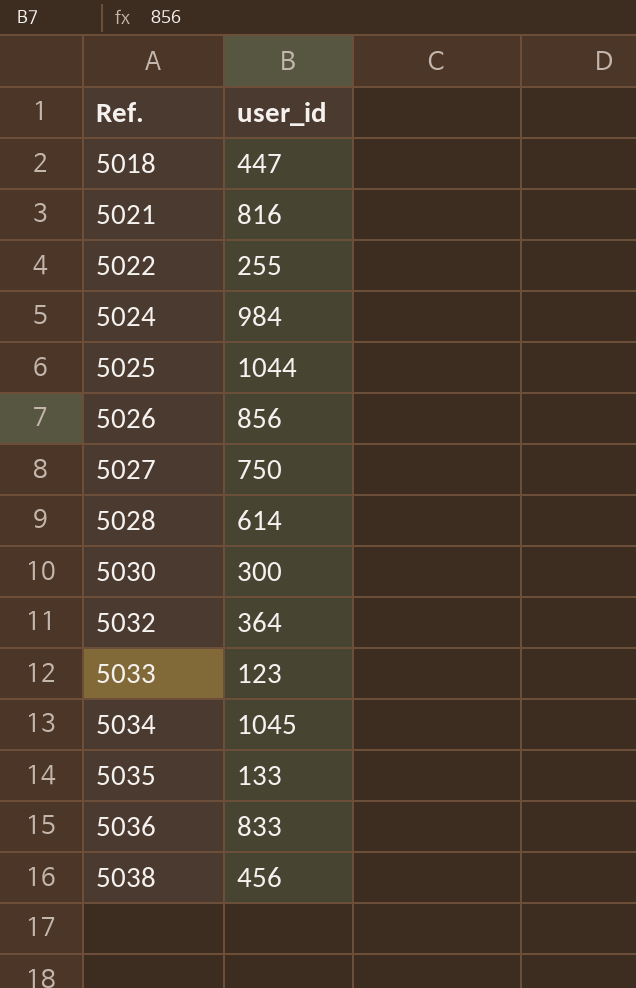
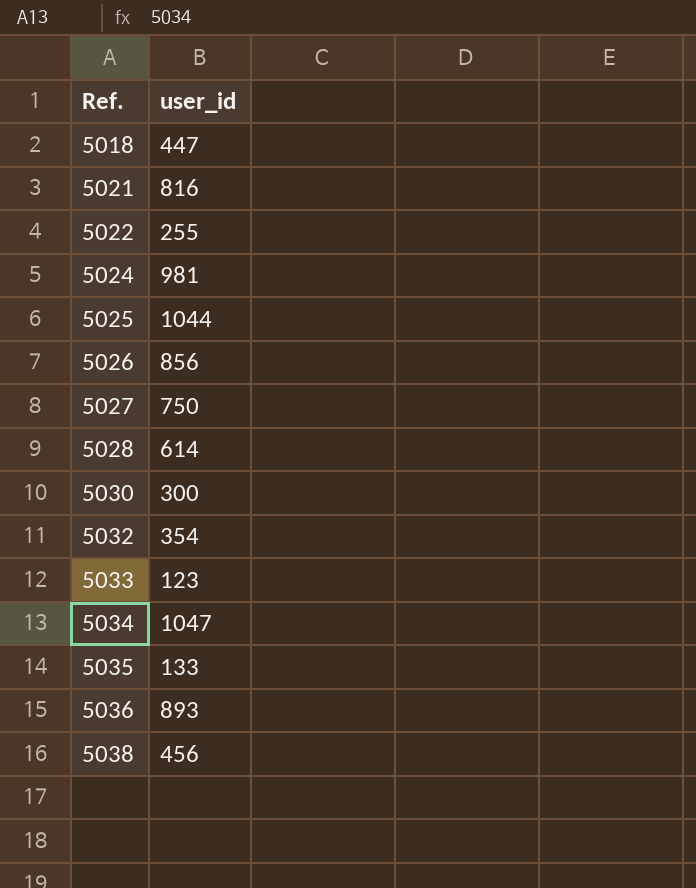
5024 | user_id: 984 -> 981
5032 | user_id: 364 -> 354
5034 | user_id: 1045 -> 1047
5036 | user_id: 833 -> 893

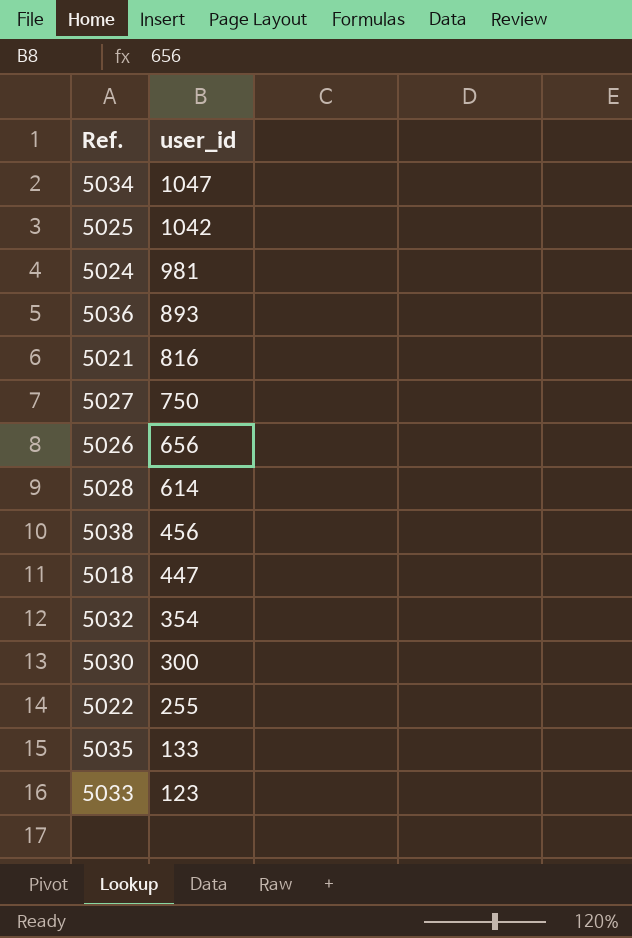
row order: Ref. ascending -> user_id descending
5025 | user_id: 1044 -> 1042
5026 | user_id: 856 -> 656

